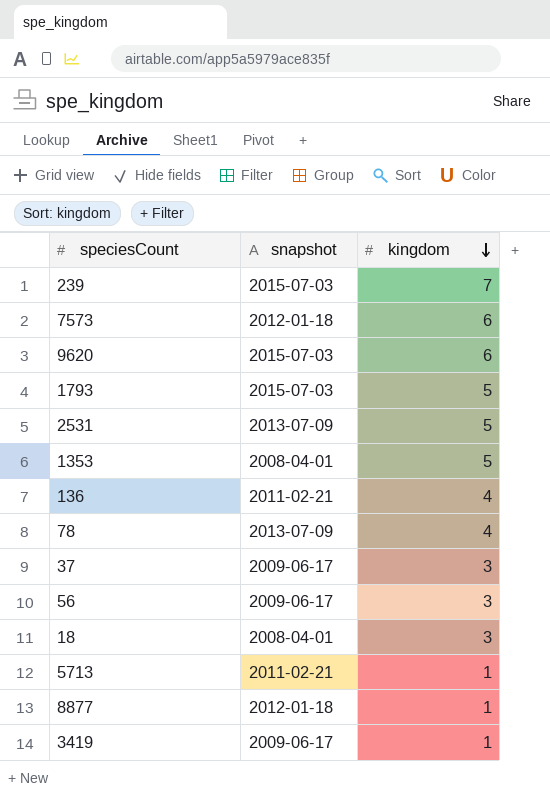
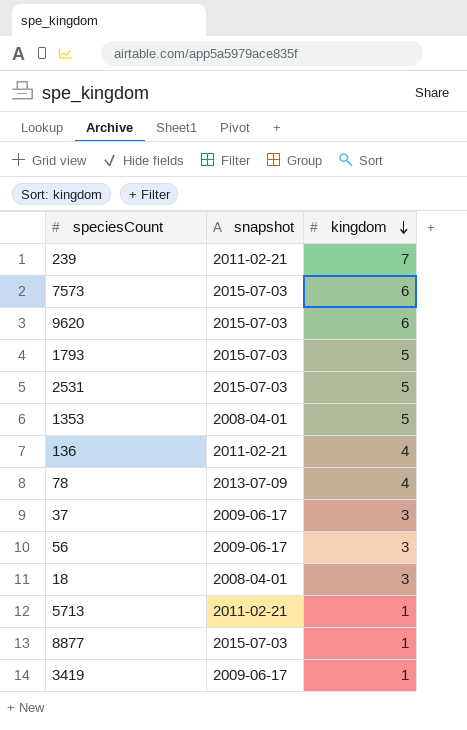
239 | snapshot: 2015-07-03 -> 2011-02-21
7573 | snapshot: 2012-01-18 -> 2015-07-03
2531 | snapshot: 2013-07-09 -> 2015-07-03
8877 | snapshot: 2012-01-18 -> 2015-07-03

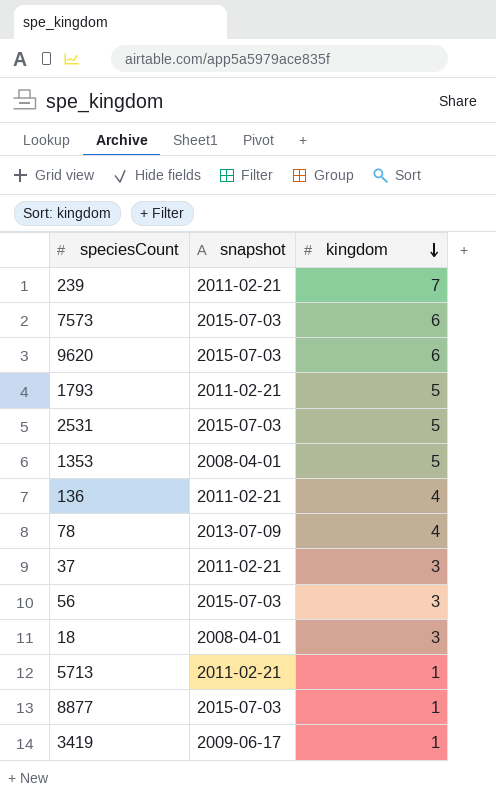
1793 | snapshot: 2015-07-03 -> 2011-02-21
37 | snapshot: 2009-06-17 -> 2011-02-21
56 | snapshot: 2009-06-17 -> 2015-07-03

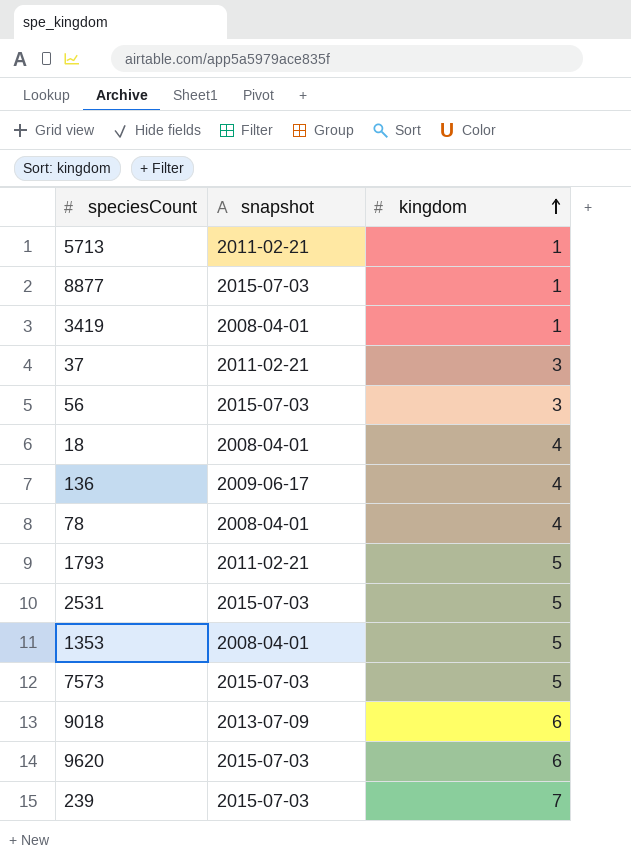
row order: kingdom descending -> kingdom ascending
3419 | snapshot: 2009-06-17 -> 2008-04-01
18 | kingdom: 3 -> 4
136 | snapshot: 2011-02-21 -> 2009-06-17
78 | snapshot: 2013-07-09 -> 2008-04-01
7573 | kingdom: 6 -> 5
row 9018: none -> 2013-07-09 | 6
239 | snapshot: 2011-02-21 -> 2015-07-03

